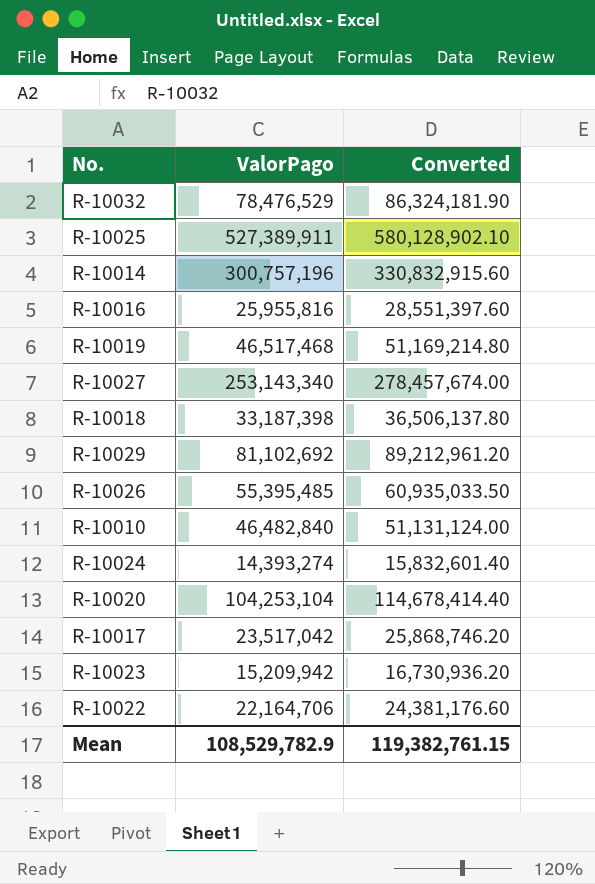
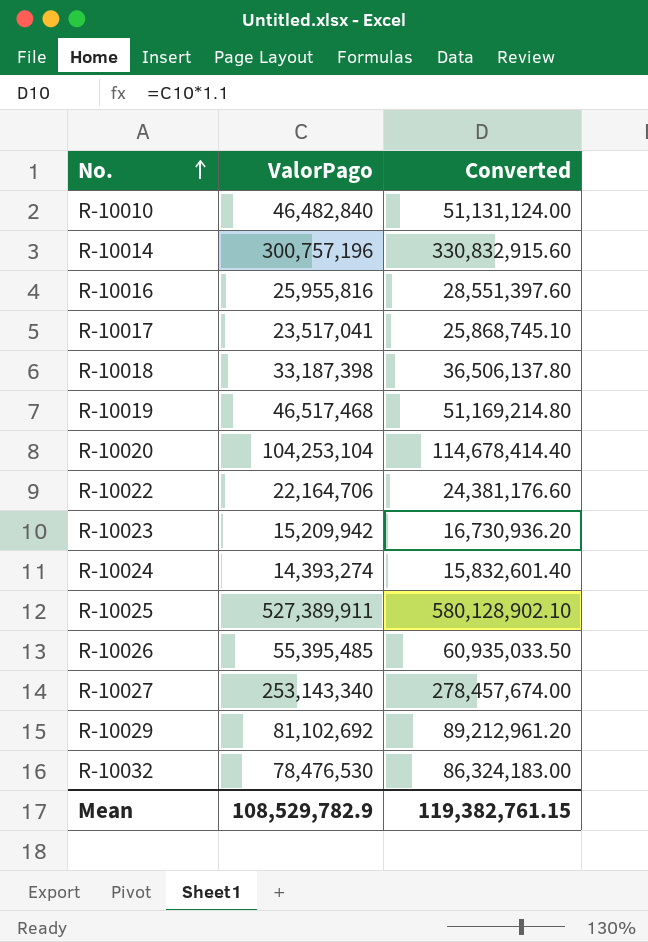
row order: none -> No. ascending
R-10017 | ValorPago: 23,517,042 -> 23,517,041
R-10017 | Converted: 25,868,746.20 -> 25,868,745.10
R-10032 | ValorPago: 78,476,529 -> 78,476,530
R-10032 | Converted: 86,324,181.90 -> 86,324,183.00

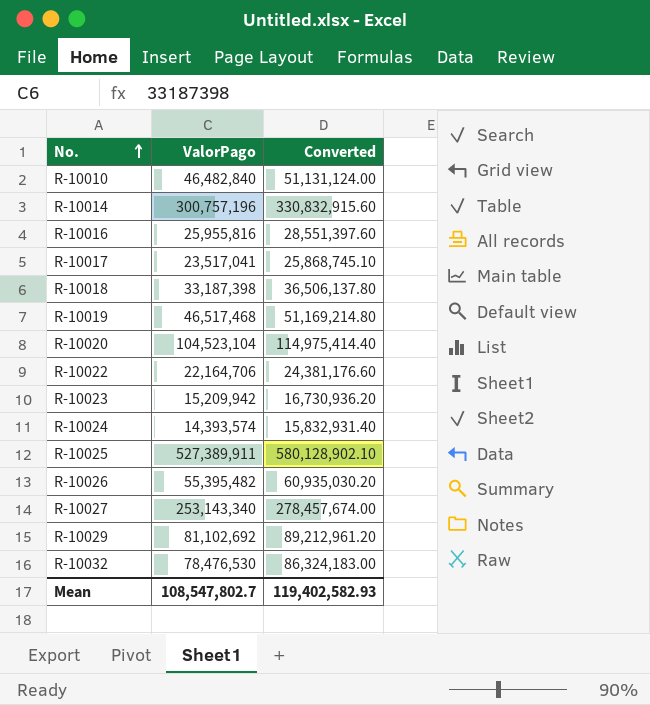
R-10020 | ValorPago: 104,253,104 -> 104,523,104
R-10020 | Converted: 114,678,414.40 -> 114,975,414.40
R-10024 | ValorPago: 14,393,274 -> 14,393,574
R-10024 | Converted: 15,832,601.40 -> 15,832,931.40
R-10026 | ValorPago: 55,395,485 -> 55,395,482
R-10026 | Converted: 60,935,033.50 -> 60,935,030.20
Mean | ValorPago: 108,529,782.9 -> 108,547,802.7
Mean | Converted: 119,382,761.15 -> 119,402,582.93

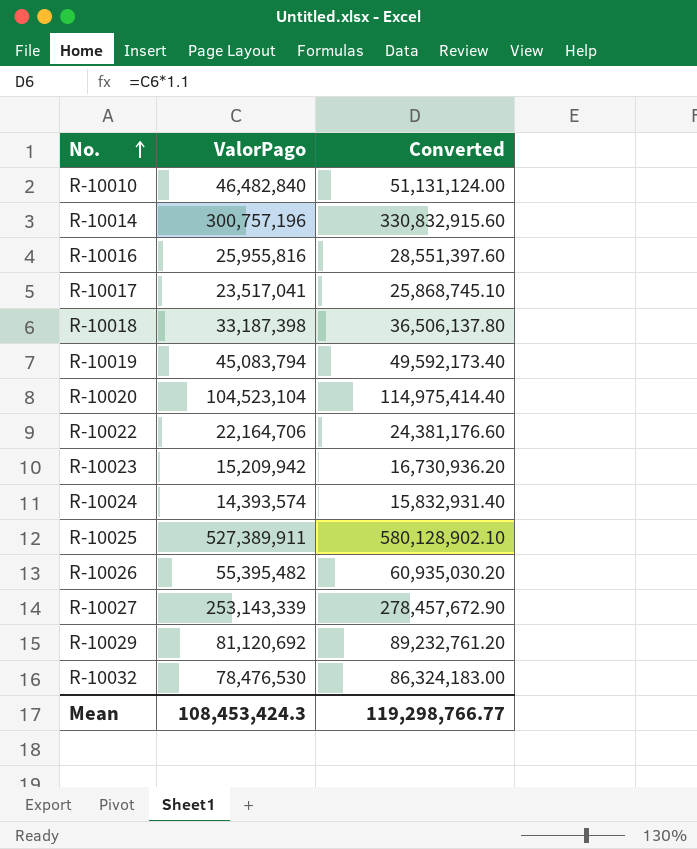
R-10019 | ValorPago: 46,517,468 -> 45,083,794
R-10019 | Converted: 51,169,214.80 -> 49,592,173.40
R-10027 | ValorPago: 253,143,340 -> 253,143,339
R-10027 | Converted: 278,457,674.00 -> 278,457,672.90
R-10029 | ValorPago: 81,102,692 -> 81,120,692
R-10029 | Converted: 89,212,961.20 -> 89,232,761.20
Mean | ValorPago: 108,547,802.7 -> 108,453,424.3
Mean | Converted: 119,402,582.93 -> 119,298,766.77

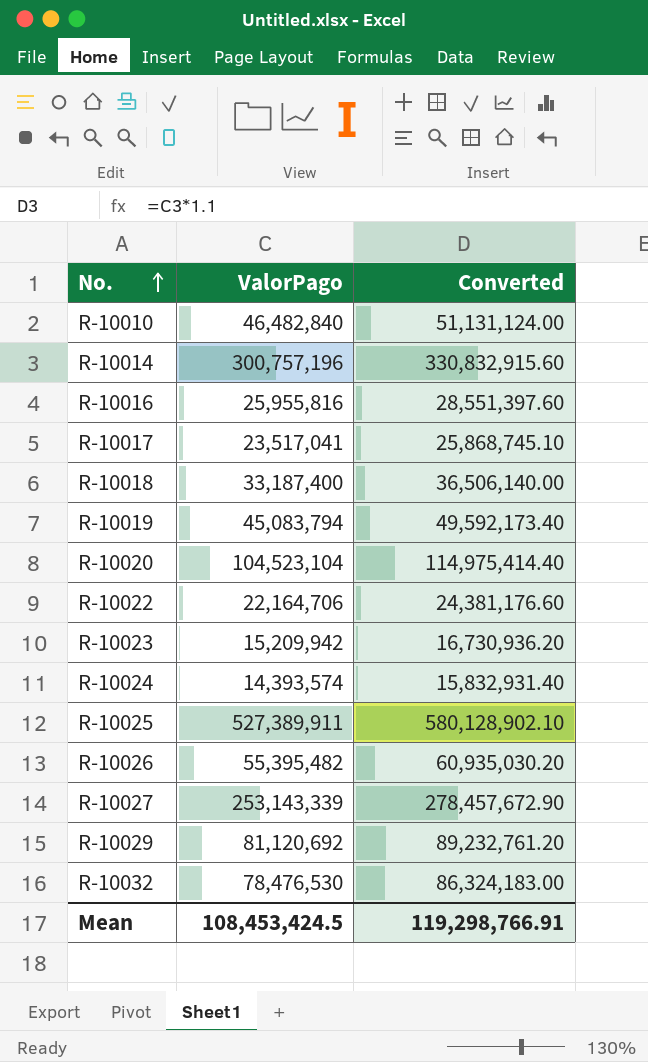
R-10018 | ValorPago: 33,187,398 -> 33,187,400
R-10018 | Converted: 36,506,137.80 -> 36,506,140.00
Mean | ValorPago: 108,453,424.3 -> 108,453,424.5
Mean | Converted: 119,298,766.77 -> 119,298,766.91

